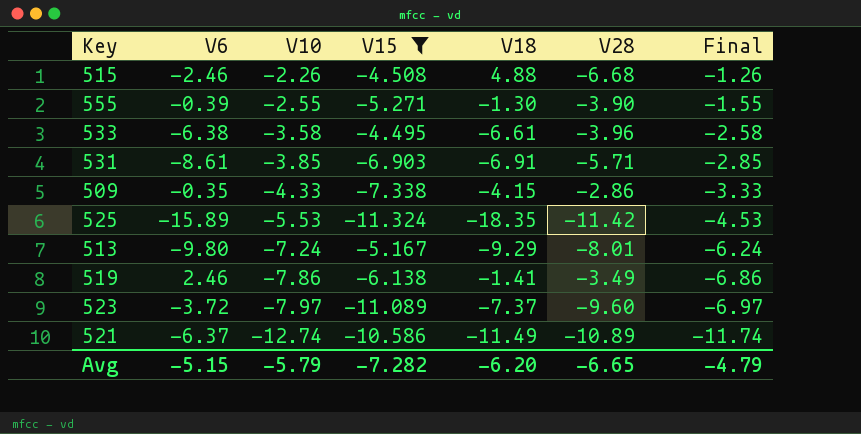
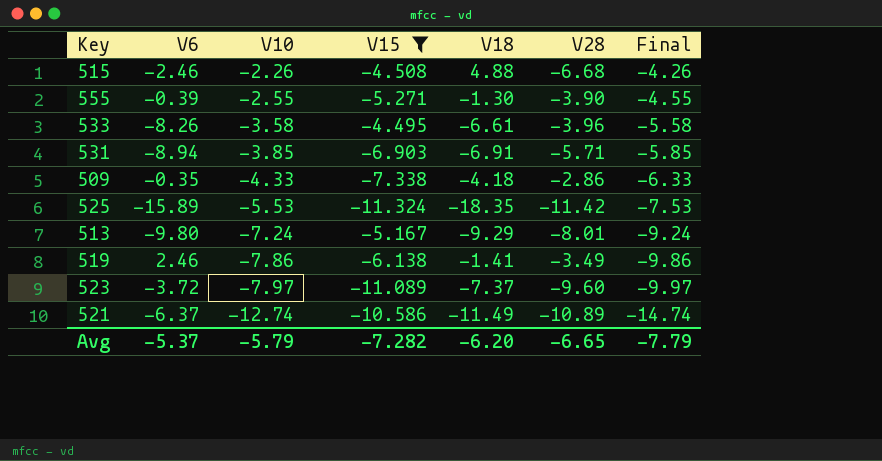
column Final | formula: [V10] + 1 -> [V10] - 2
533 | V6: -6.38 -> -8.26
531 | V6: -8.61 -> -8.94
509 | V18: -4.15 -> -4.18
Avg | V6: -5.15 -> -5.37
Avg | Final: -4.79 -> -7.79

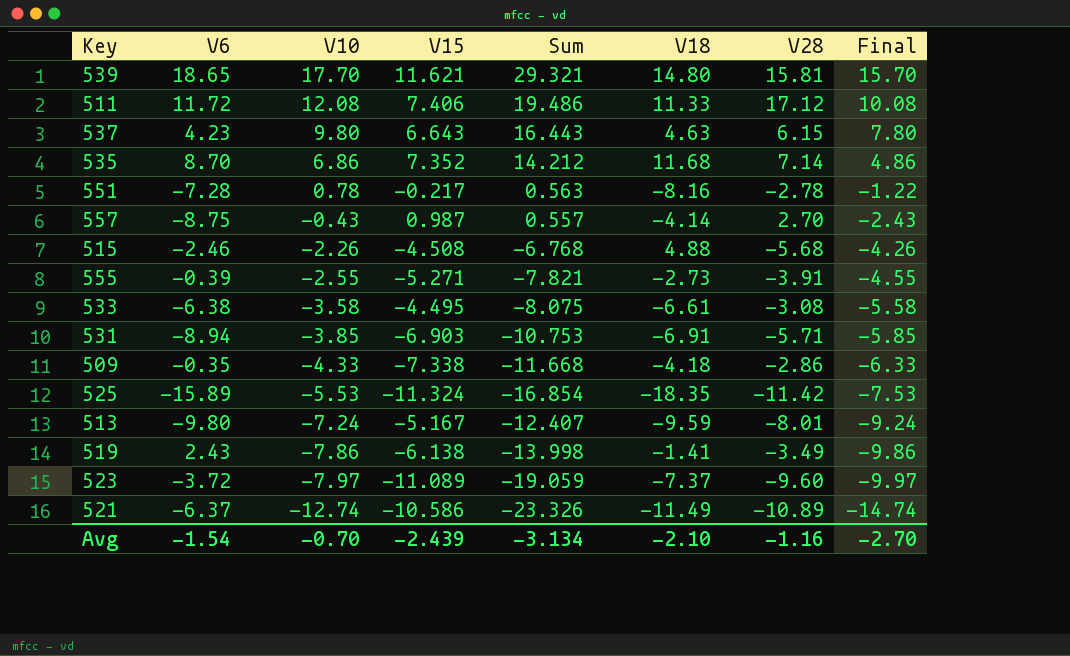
filter: V15 <= -4.495 -> none
column Sum | formula: none -> [V10] + [V15]
515 | V28: -6.68 -> -5.68
555 | V18: -1.30 -> -2.73
555 | V28: -3.90 -> -3.91
533 | V6: -8.26 -> -6.38
533 | V28: -3.96 -> -3.08
513 | V18: -9.29 -> -9.59
519 | V6: 2.46 -> 2.43
Avg | V6: -5.37 -> -1.54
Avg | V10: -5.79 -> -0.70
Avg | V15: -7.282 -> -2.439
Avg | V18: -6.20 -> -2.10
Avg | V28: -6.65 -> -1.16
Avg | Final: -7.79 -> -2.70

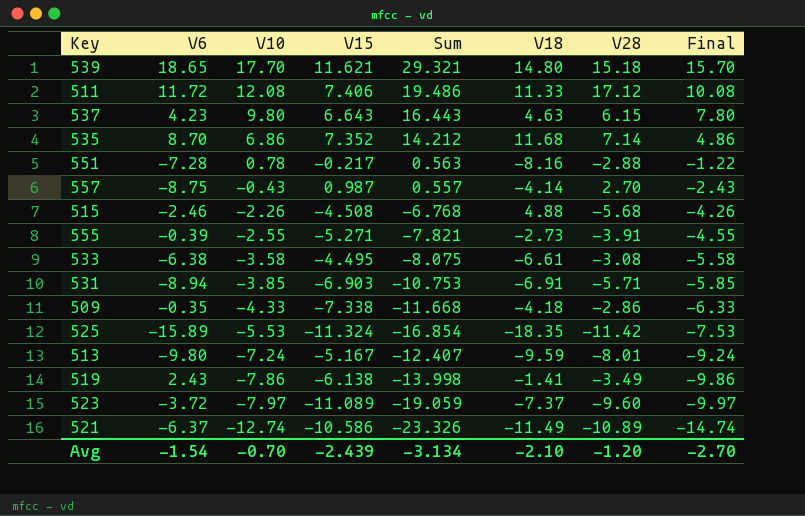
539 | V28: 15.81 -> 15.18
551 | V28: -2.78 -> -2.88
Avg | V28: -1.16 -> -1.20

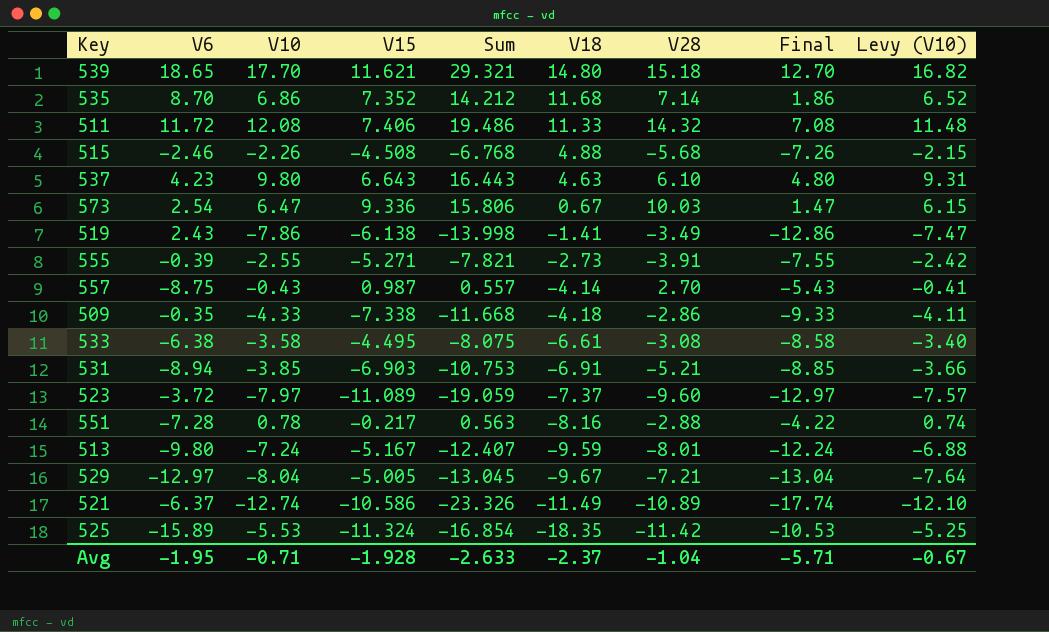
row order: V10 descending -> V18 descending
column Final | formula: [V10] - 2 -> [V10] - 5
column Levy (V10) | formula: none -> [V10] * 0.95
511 | V28: 17.12 -> 14.32
537 | V28: 6.15 -> 6.10
row 573: none -> 2.54 | 6.47 | 9.336 | 15.806 | 0.67 | 10.03 | 1.47 | 6.15
531 | V28: -5.71 -> -5.21
row 529: none -> -12.97 | -8.04 | -5.005 | -13.045 | -9.67 | -7.21 | -13.04 | -7.64
Avg | V6: -1.54 -> -1.95
Avg | V10: -0.70 -> -0.71
Avg | V15: -2.439 -> -1.928
Avg | Sum: -3.134 -> -2.633
Avg | V18: -2.10 -> -2.37
Avg | V28: -1.20 -> -1.04
Avg | Final: -2.70 -> -5.71

